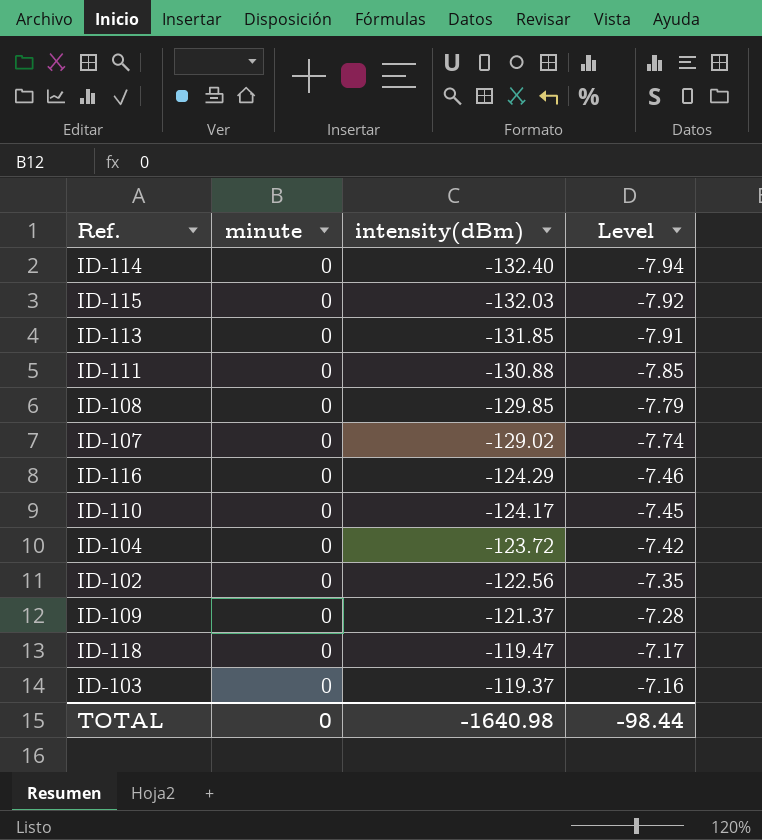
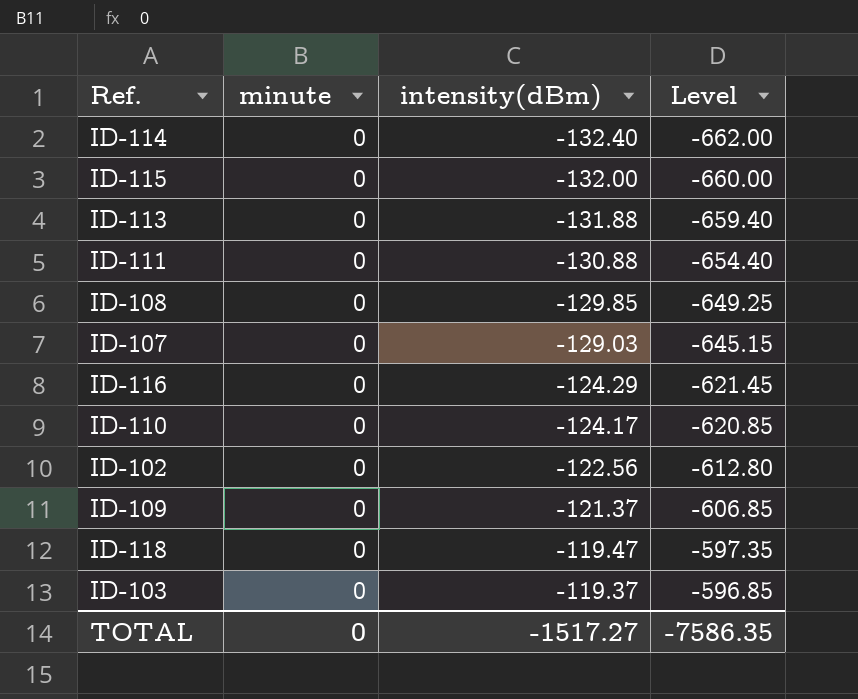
column Level | formula: [intensity(dBm)] * 0.06 -> [intensity(dBm)] * 5
row ID-104: 0 | -123.72 | -7.42 -> none
ID-115 | intensity(dBm): -132.03 -> -132.00
ID-113 | intensity(dBm): -131.85 -> -131.88
ID-107 | intensity(dBm): -129.02 -> -129.03
TOTAL | intensity(dBm): -1640.98 -> -1517.27
TOTAL | Level: -98.44 -> -7586.35

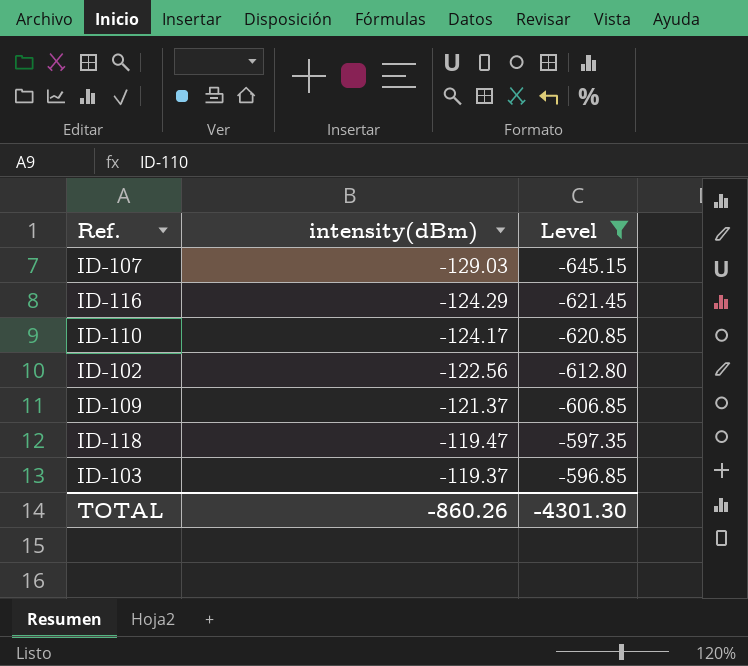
filter: none -> Level >= -645.15
column minute | position: 2 -> none
TOTAL | intensity(dBm): -1517.27 -> -860.26
TOTAL | Level: -7586.35 -> -4301.30

